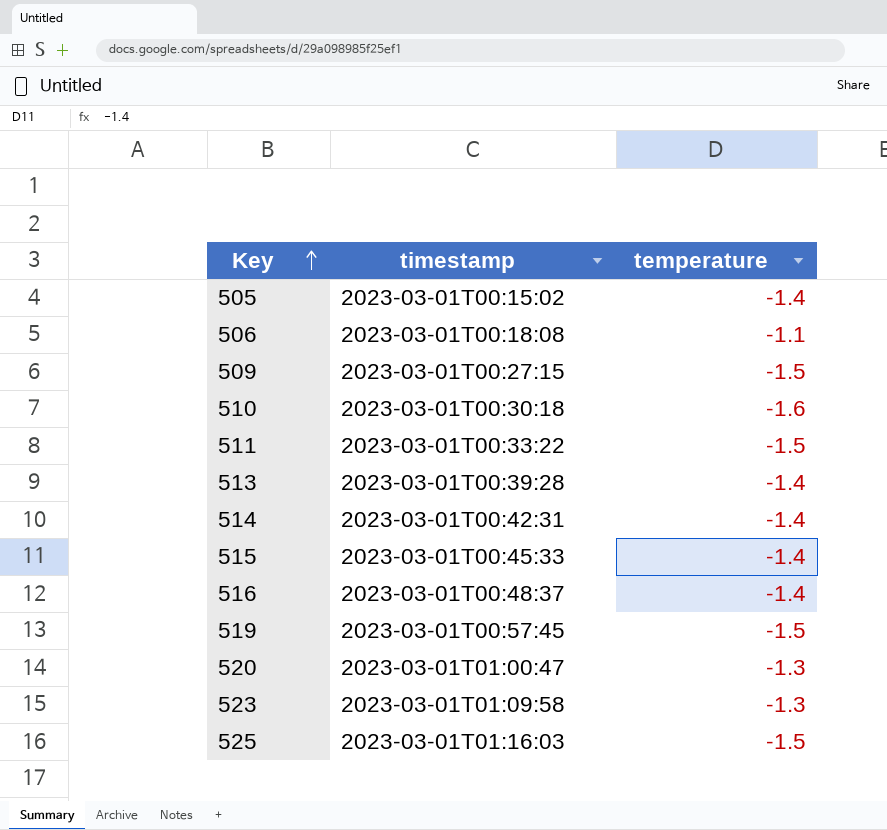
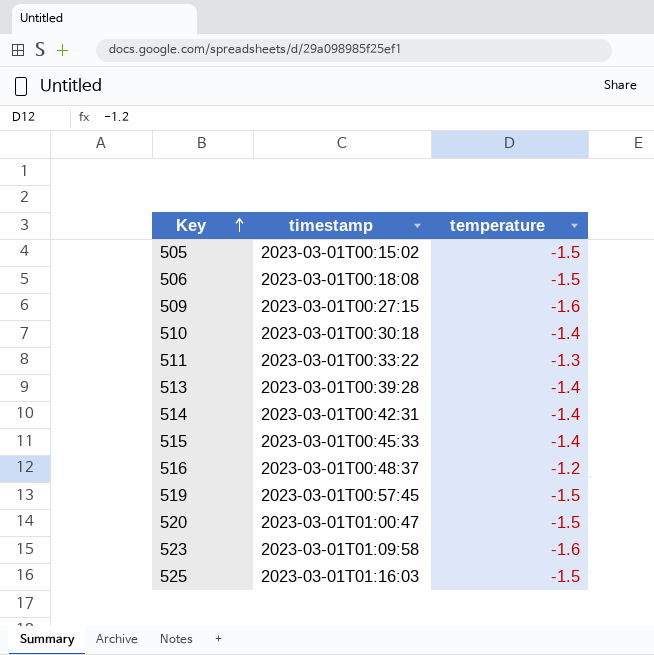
505 | temperature: -1.4 -> -1.5
506 | temperature: -1.1 -> -1.5
509 | temperature: -1.5 -> -1.6
510 | temperature: -1.6 -> -1.4
511 | temperature: -1.5 -> -1.3
516 | temperature: -1.4 -> -1.2
520 | temperature: -1.3 -> -1.5
523 | temperature: -1.3 -> -1.6

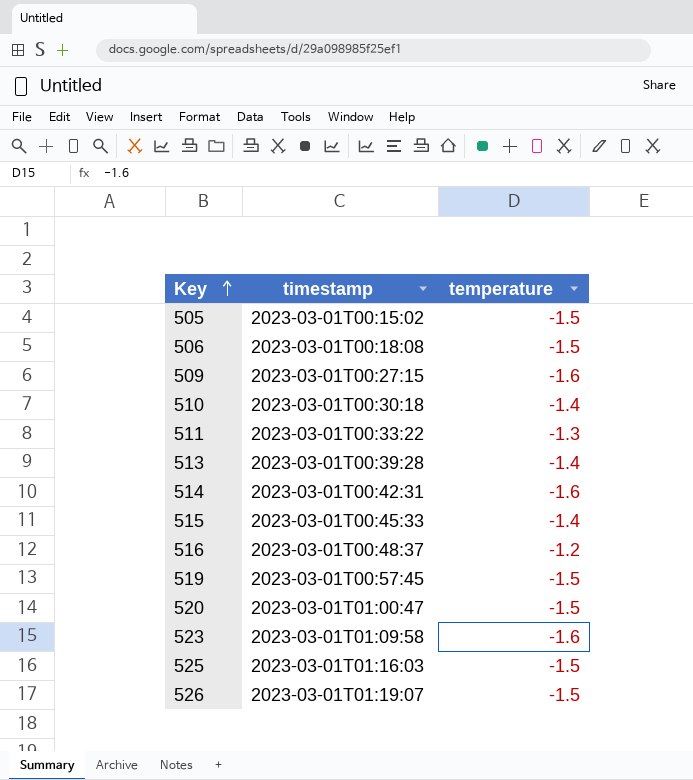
514 | temperature: -1.4 -> -1.6
row 526: none -> 2023-03-01T01:19:07 | -1.5

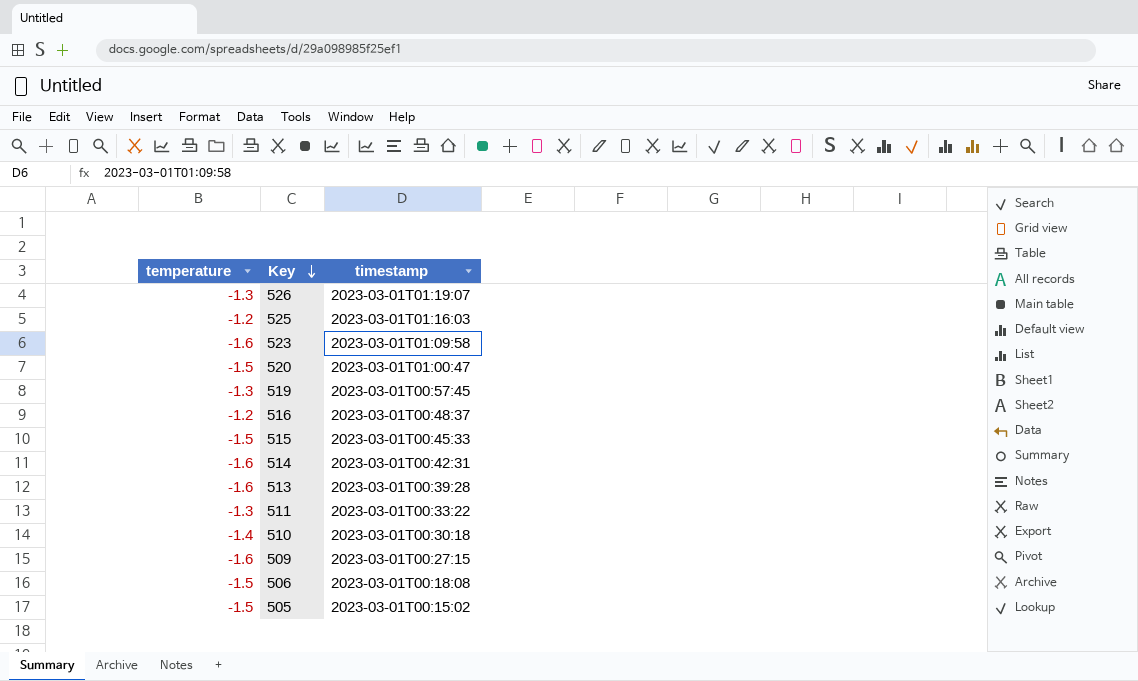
row order: Key ascending -> Key descending
column temperature | position: 3 -> 1
526 | temperature: -1.5 -> -1.3
525 | temperature: -1.5 -> -1.2
519 | temperature: -1.5 -> -1.3
515 | temperature: -1.4 -> -1.5
513 | temperature: -1.4 -> -1.6

